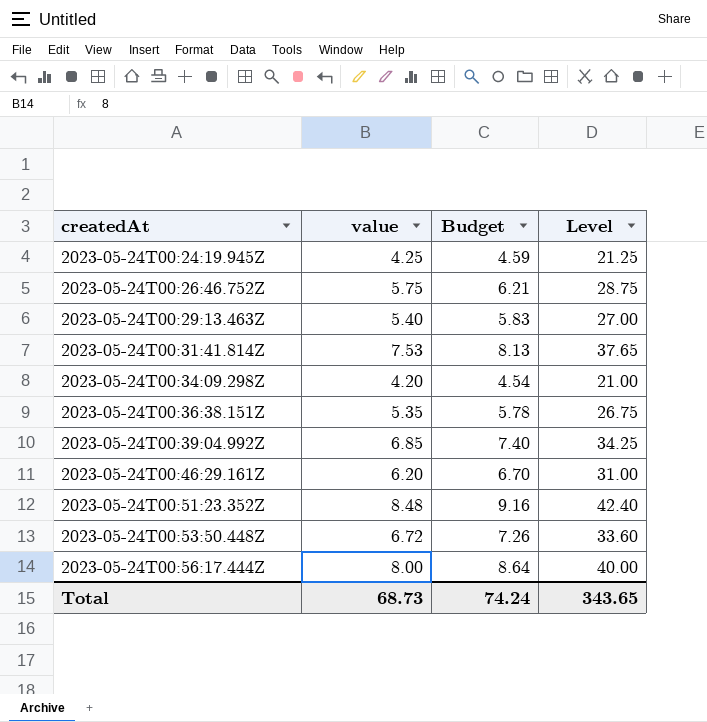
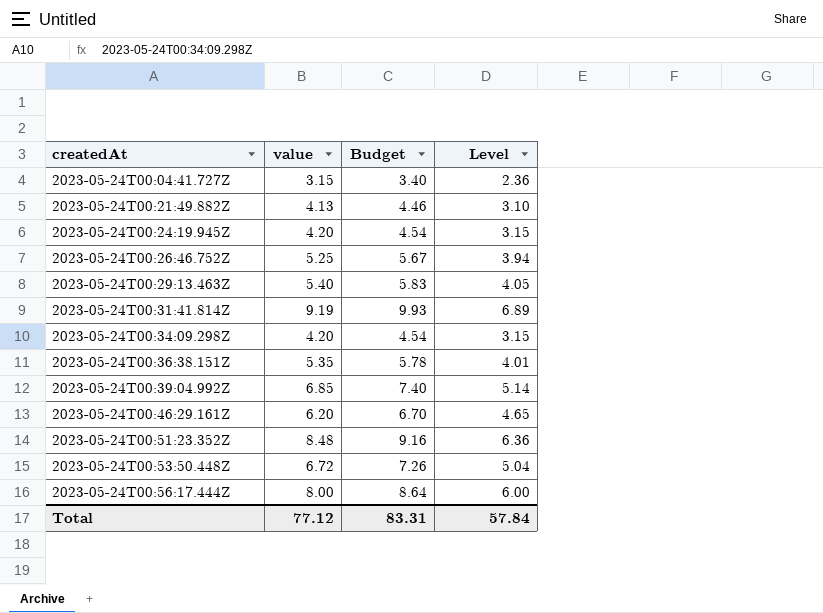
column Level | formula: [value] * 5 -> [value] * 0.75
row 2023-05-24T00:04:41.727Z: none -> 3.15 | 3.40 | 2.36
row 2023-05-24T00:21:49.882Z: none -> 4.13 | 4.46 | 3.10
2023-05-24T00:24:19.945Z | value: 4.25 -> 4.20
2023-05-24T00:24:19.945Z | Budget: 4.59 -> 4.54
2023-05-24T00:26:46.752Z | value: 5.75 -> 5.25
2023-05-24T00:26:46.752Z | Budget: 6.21 -> 5.67
2023-05-24T00:31:41.814Z | value: 7.53 -> 9.19
2023-05-24T00:31:41.814Z | Budget: 8.13 -> 9.93
Total | value: 68.73 -> 77.12
Total | Budget: 74.24 -> 83.31
Total | Level: 343.65 -> 57.84

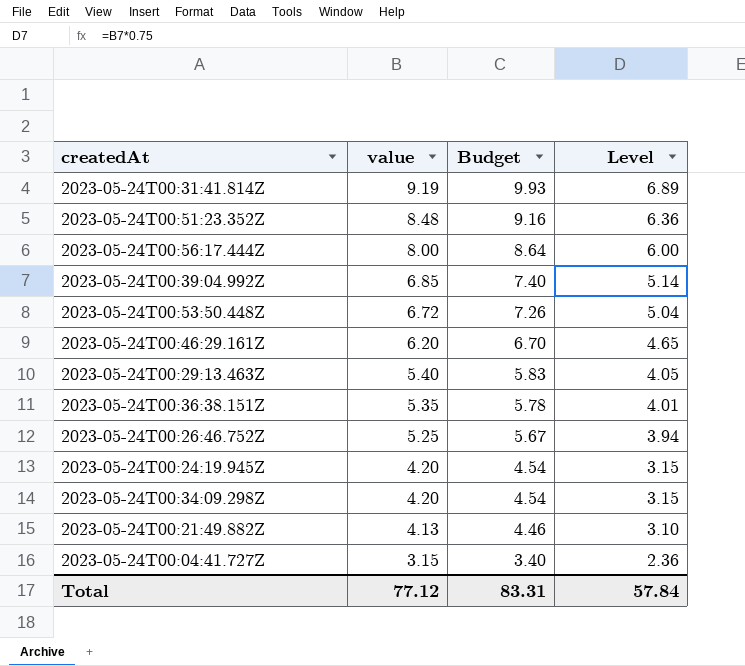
row order: createdAt ascending -> value descending

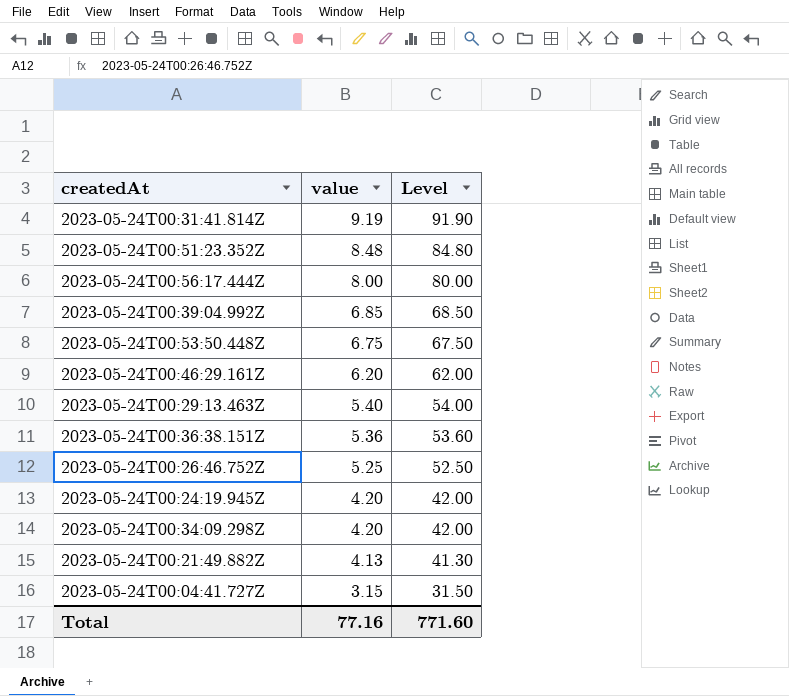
column Budget | formula: [value] * 1.08 -> none
column Level | formula: [value] * 0.75 -> [value] * 10
2023-05-24T00:53:50.448Z | value: 6.72 -> 6.75
2023-05-24T00:36:38.151Z | value: 5.35 -> 5.36
Total | value: 77.12 -> 77.16
Total | Level: 57.84 -> 771.60

